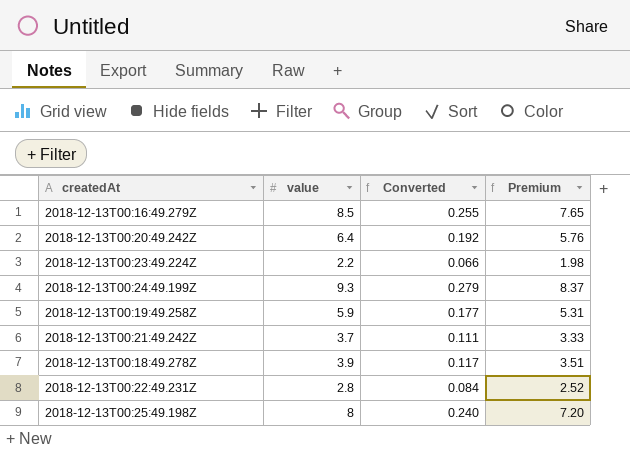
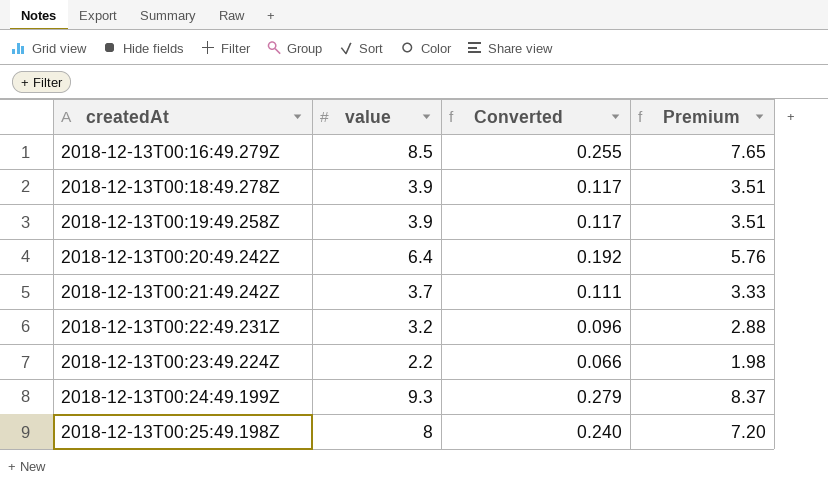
row order: none -> createdAt ascending
2018-12-13T00:19:49.258Z | value: 5.9 -> 3.9
2018-12-13T00:19:49.258Z | Converted: 0.177 -> 0.117
2018-12-13T00:19:49.258Z | Premium: 5.31 -> 3.51
2018-12-13T00:22:49.231Z | value: 2.8 -> 3.2
2018-12-13T00:22:49.231Z | Converted: 0.084 -> 0.096
2018-12-13T00:22:49.231Z | Premium: 2.52 -> 2.88

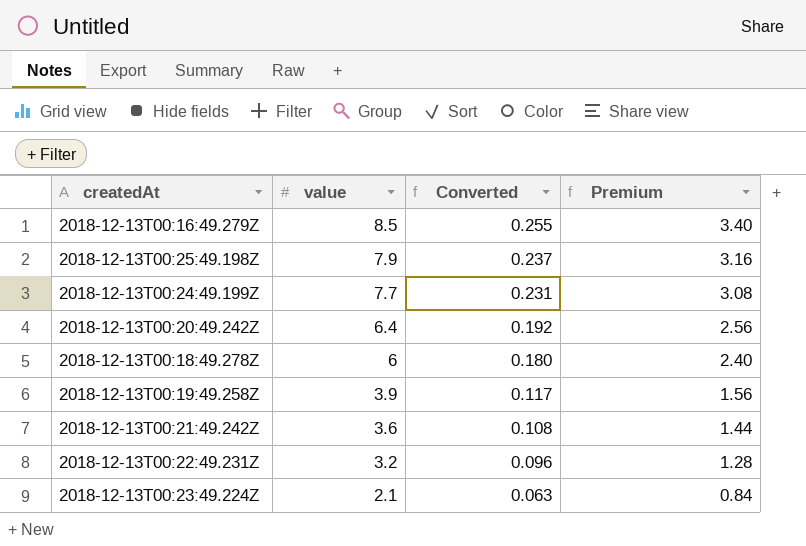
row order: createdAt ascending -> value descending
column Premium | formula: [value] * 0.9 -> [value] * 0.4
2018-12-13T00:25:49.198Z | value: 8 -> 7.9
2018-12-13T00:25:49.198Z | Converted: 0.240 -> 0.237
2018-12-13T00:24:49.199Z | value: 9.3 -> 7.7
2018-12-13T00:24:49.199Z | Converted: 0.279 -> 0.231
2018-12-13T00:18:49.278Z | value: 3.9 -> 6
2018-12-13T00:18:49.278Z | Converted: 0.117 -> 0.180
2018-12-13T00:21:49.242Z | value: 3.7 -> 3.6
2018-12-13T00:21:49.242Z | Converted: 0.111 -> 0.108
2018-12-13T00:23:49.224Z | value: 2.2 -> 2.1
2018-12-13T00:23:49.224Z | Converted: 0.066 -> 0.063

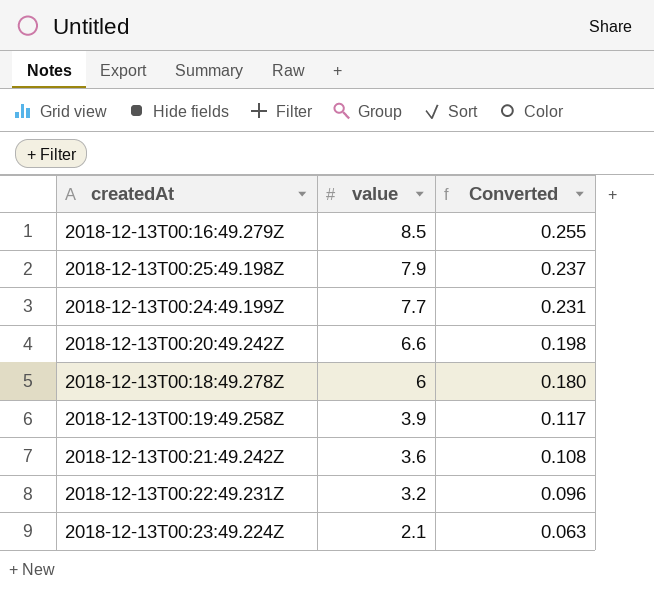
column Premium | formula: [value] * 0.4 -> none
2018-12-13T00:20:49.242Z | value: 6.4 -> 6.6
2018-12-13T00:20:49.242Z | Converted: 0.192 -> 0.198

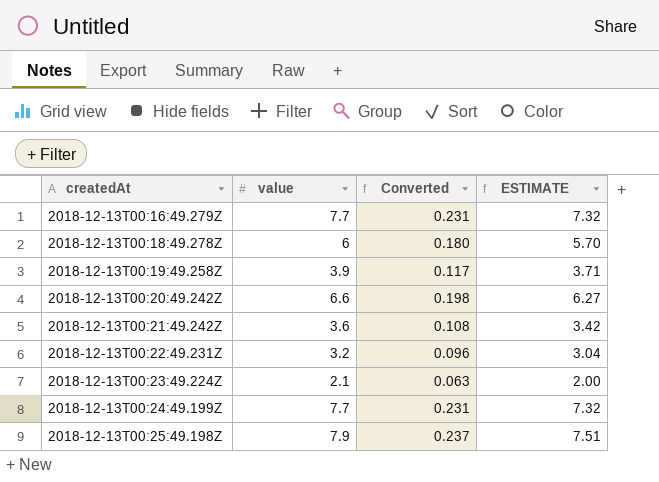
row order: value descending -> createdAt ascending
column ESTIMATE | formula: none -> [value] * 0.95
2018-12-13T00:16:49.279Z | value: 8.5 -> 7.7
2018-12-13T00:16:49.279Z | Converted: 0.255 -> 0.231

